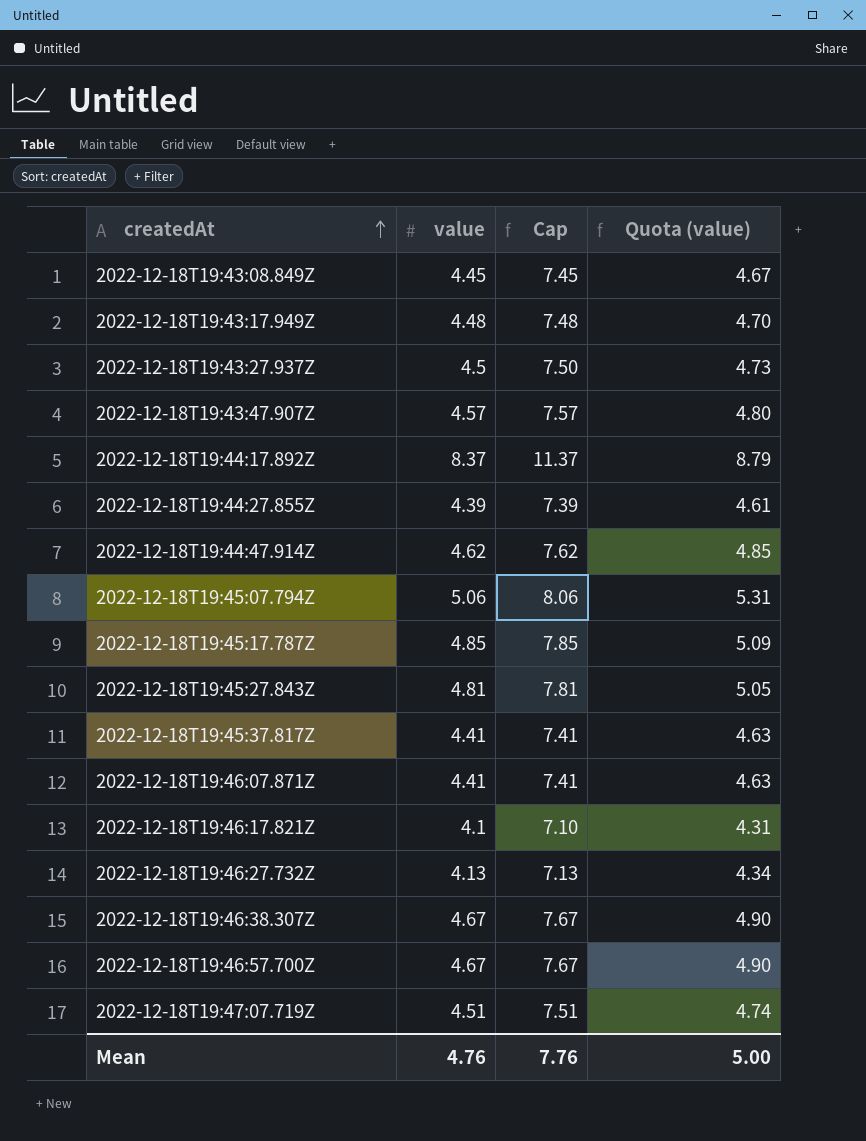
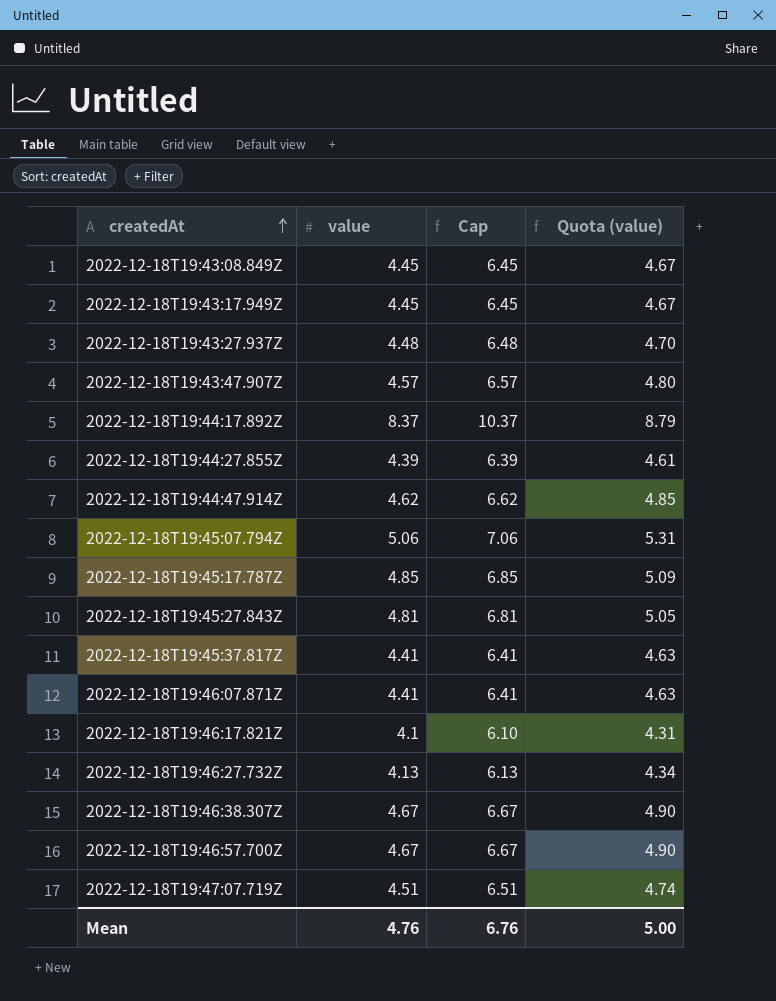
column Cap | formula: [value] + 3 -> [value] + 2
2022-12-18T19:43:17.949Z | value: 4.48 -> 4.45
2022-12-18T19:43:17.949Z | Quota (value): 4.70 -> 4.67
2022-12-18T19:43:27.937Z | value: 4.5 -> 4.48
2022-12-18T19:43:27.937Z | Quota (value): 4.73 -> 4.70
Mean | Cap: 7.76 -> 6.76

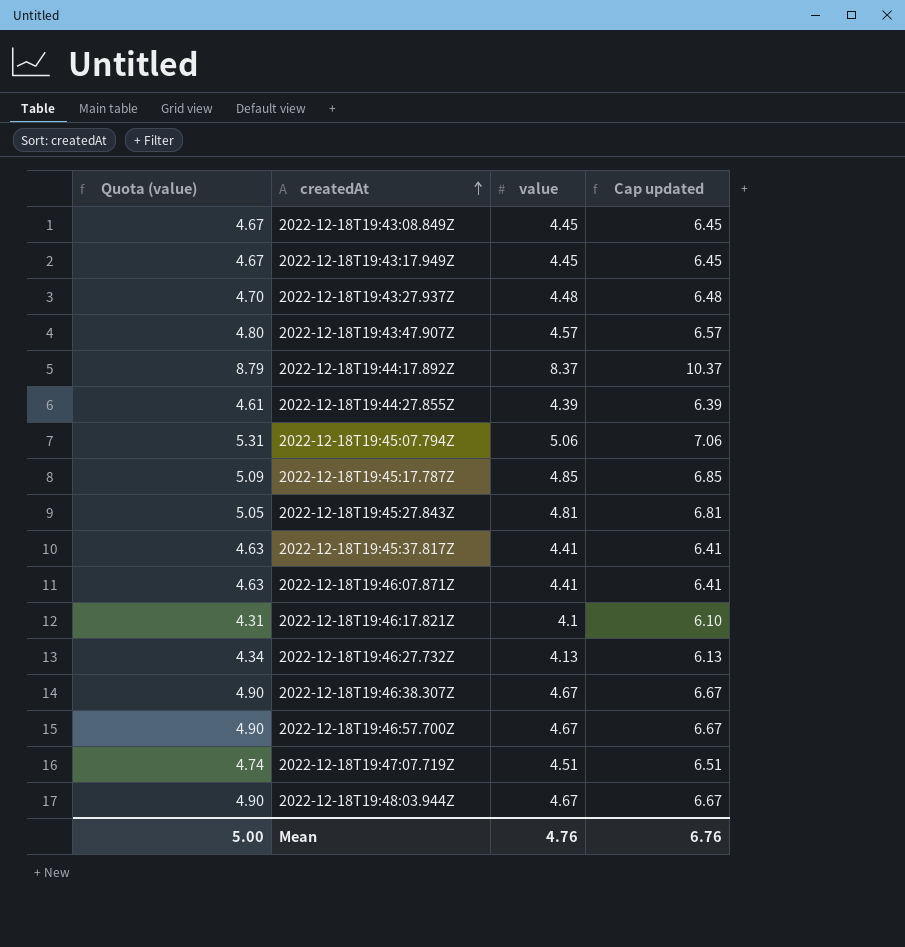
column Quota (value) | position: 4 -> 1
column name: Cap -> Cap updated
row 2022-12-18T19:44:47.914Z: 4.62 | 6.62 | 4.85 -> none
row 2022-12-18T19:48:03.944Z: none -> 4.90 | 4.67 | 6.67

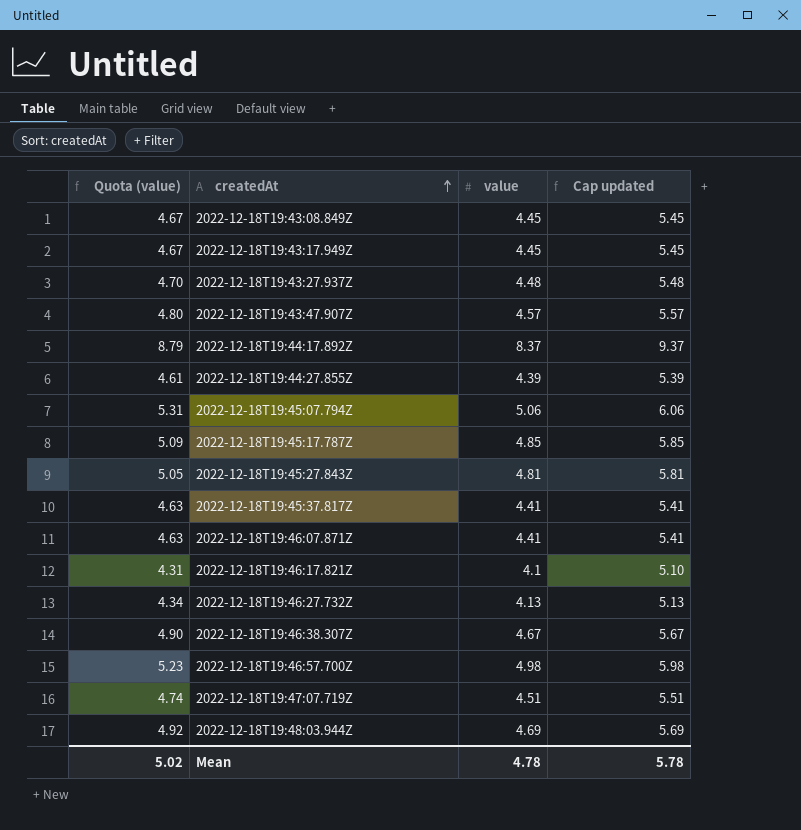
column Cap updated | formula: [value] + 2 -> [value] + 1
2022-12-18T19:46:57.700Z | Quota (value): 4.90 -> 5.23
2022-12-18T19:46:57.700Z | value: 4.67 -> 4.98
2022-12-18T19:48:03.944Z | Quota (value): 4.90 -> 4.92
2022-12-18T19:48:03.944Z | value: 4.67 -> 4.69
Mean | Quota (value): 5.00 -> 5.02
Mean | value: 4.76 -> 4.78
Mean | Cap updated: 6.76 -> 5.78

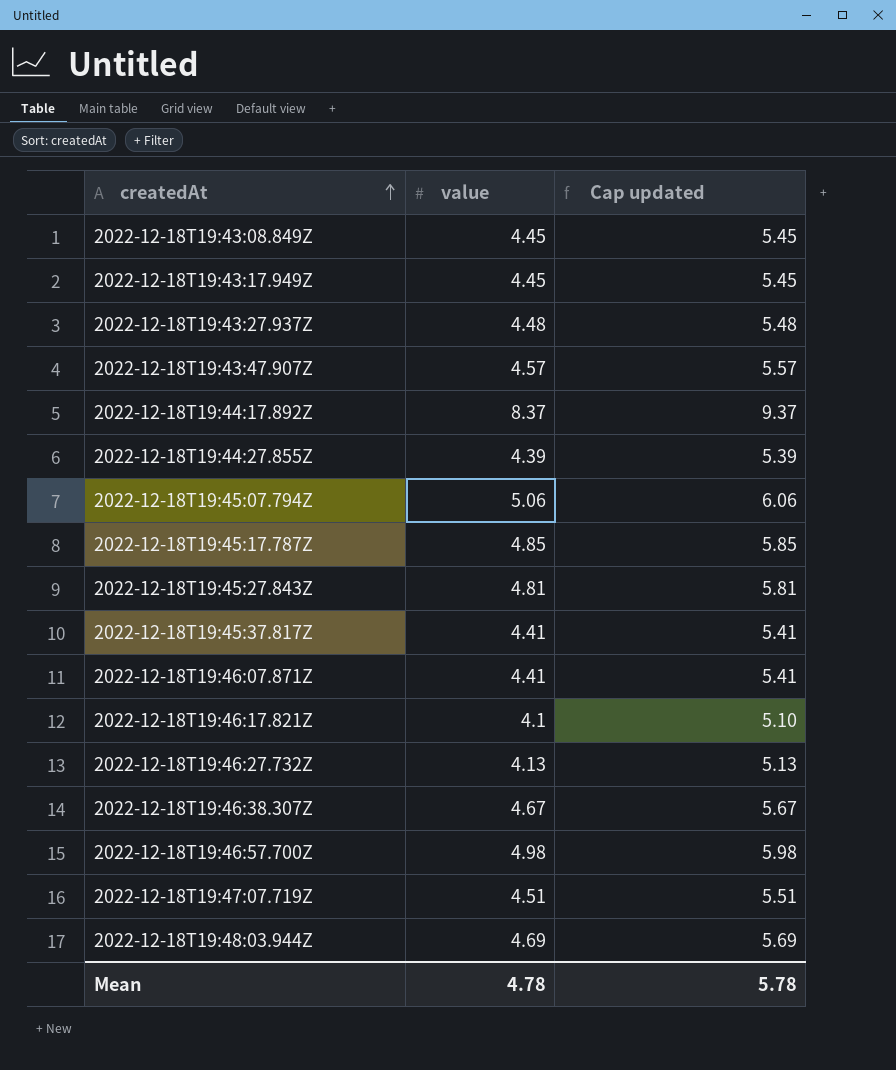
column Quota (value) | formula: [value] * 1.05 -> none

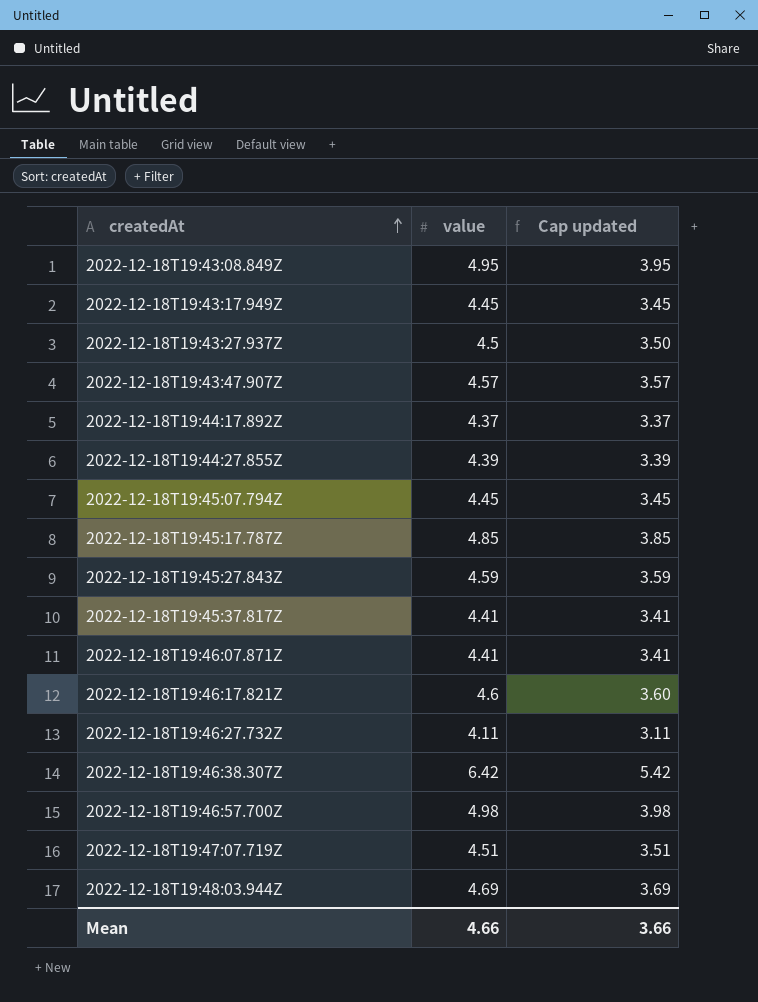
column Cap updated | formula: [value] + 1 -> [value] - 1
2022-12-18T19:43:08.849Z | value: 4.45 -> 4.95
2022-12-18T19:43:27.937Z | value: 4.48 -> 4.5
2022-12-18T19:44:17.892Z | value: 8.37 -> 4.37
2022-12-18T19:45:07.794Z | value: 5.06 -> 4.45
2022-12-18T19:45:27.843Z | value: 4.81 -> 4.59
2022-12-18T19:46:17.821Z | value: 4.1 -> 4.6
2022-12-18T19:46:27.732Z | value: 4.13 -> 4.11
2022-12-18T19:46:38.307Z | value: 4.67 -> 6.42
Mean | value: 4.78 -> 4.66
Mean | Cap updated: 5.78 -> 3.66

